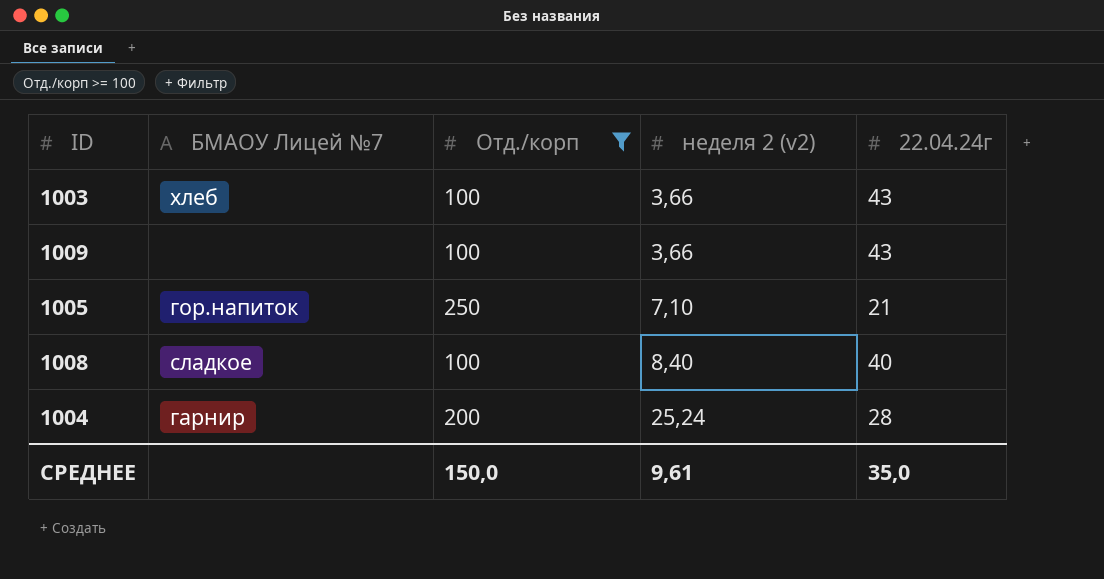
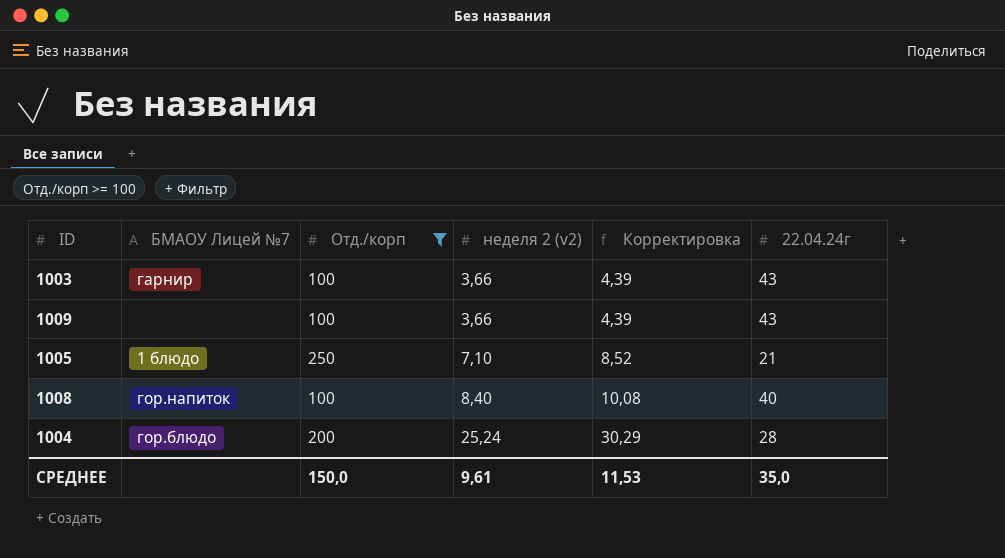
column Корректировка | formula: none -> [неделя 2 (v2)] * 1,2
1003 | БМАОУ Лицей №7: хлеб -> гарнир
1005 | БМАОУ Лицей №7: гор.напиток -> 1 блюдо
1008 | БМАОУ Лицей №7: сладкое -> гор.напиток
1004 | БМАОУ Лицей №7: гарнир -> гор.блюдо

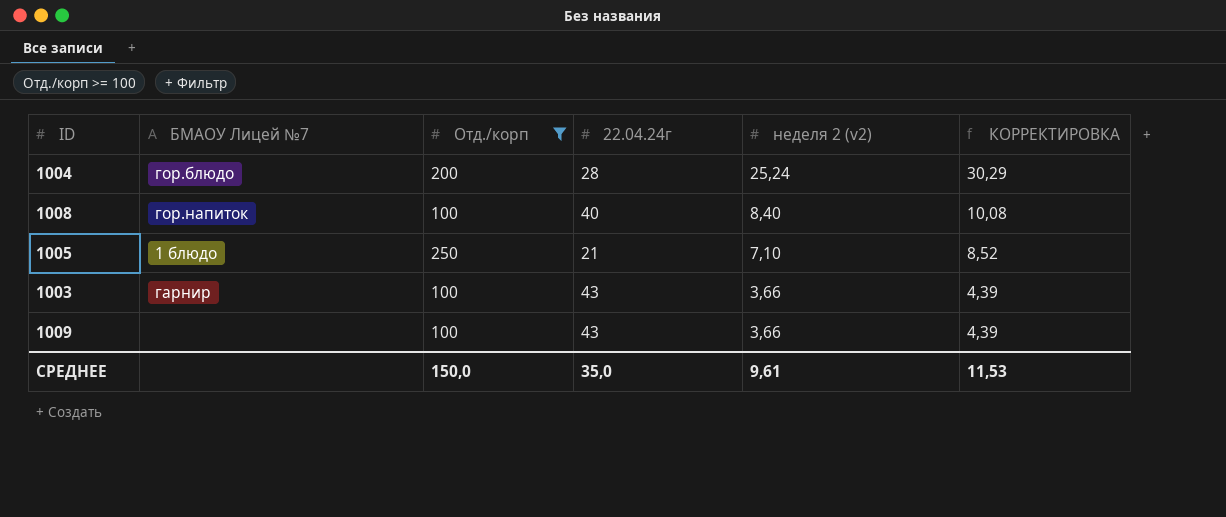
row order: неделя 2 (v2) ascending -> неделя 2 (v2) descending
column 22.04.24г | position: 6 -> 4
column name: Корректировка -> КОРРЕКТИРОВКА

